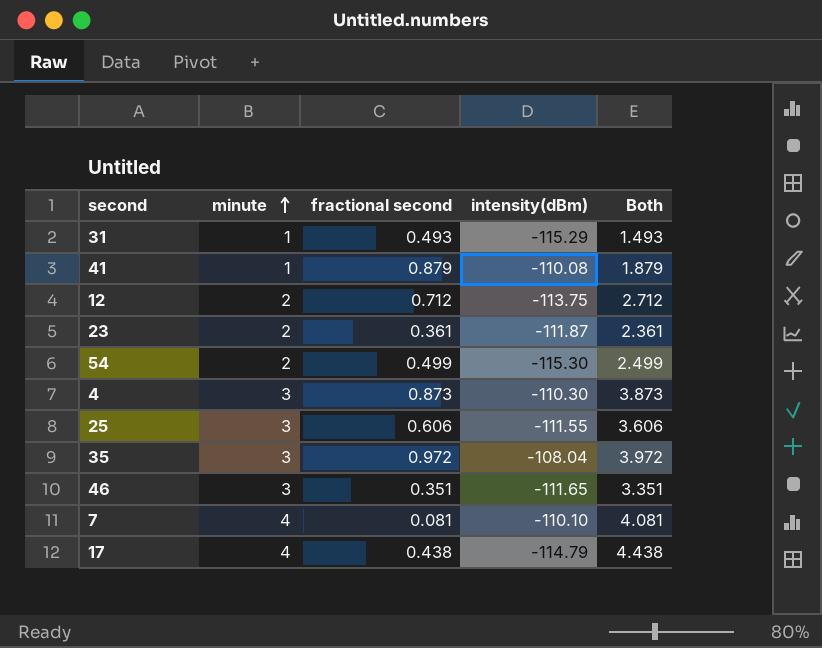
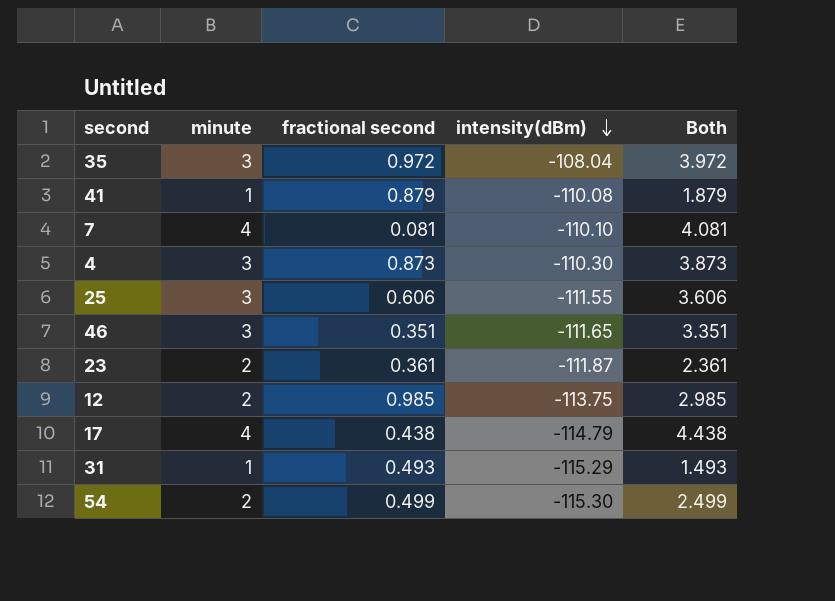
row order: minute ascending -> intensity(dBm) descending
12 | fractional second: 0.712 -> 0.985
12 | Both: 2.712 -> 2.985

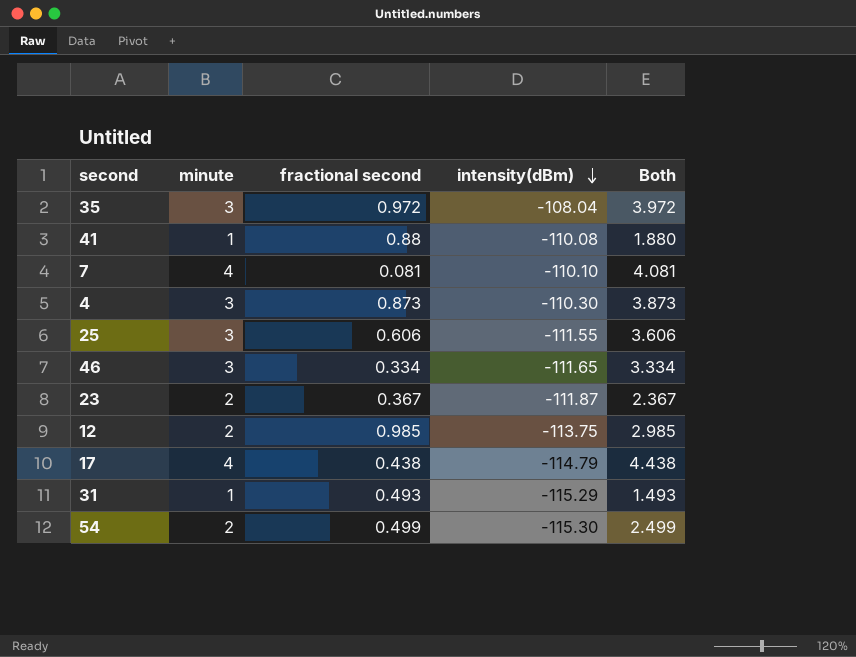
41 | fractional second: 0.879 -> 0.88
41 | Both: 1.879 -> 1.880
46 | fractional second: 0.351 -> 0.334
46 | Both: 3.351 -> 3.334
23 | fractional second: 0.361 -> 0.367
23 | Both: 2.361 -> 2.367

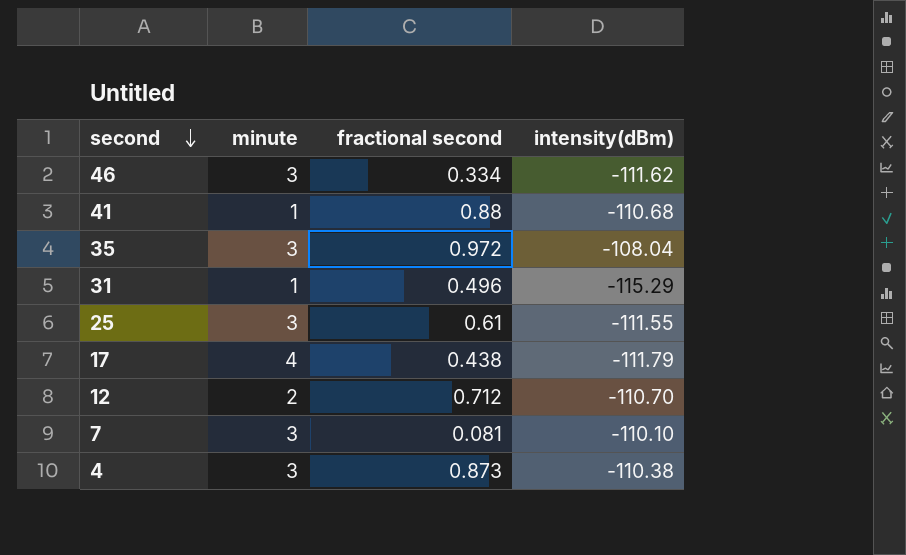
row order: intensity(dBm) descending -> second descending
column Both | formula: [minute] + [fractional second] -> none
row 23: 2 | 0.367 | -111.87 | 2.367 -> none
row 54: 2 | 0.499 | -115.30 | 2.499 -> none
46 | intensity(dBm): -111.65 -> -111.62
41 | intensity(dBm): -110.08 -> -110.68
31 | fractional second: 0.493 -> 0.496
25 | fractional second: 0.606 -> 0.61
17 | intensity(dBm): -114.79 -> -111.79
12 | fractional second: 0.985 -> 0.712
12 | intensity(dBm): -113.75 -> -110.70
7 | minute: 4 -> 3
4 | intensity(dBm): -110.30 -> -110.38

